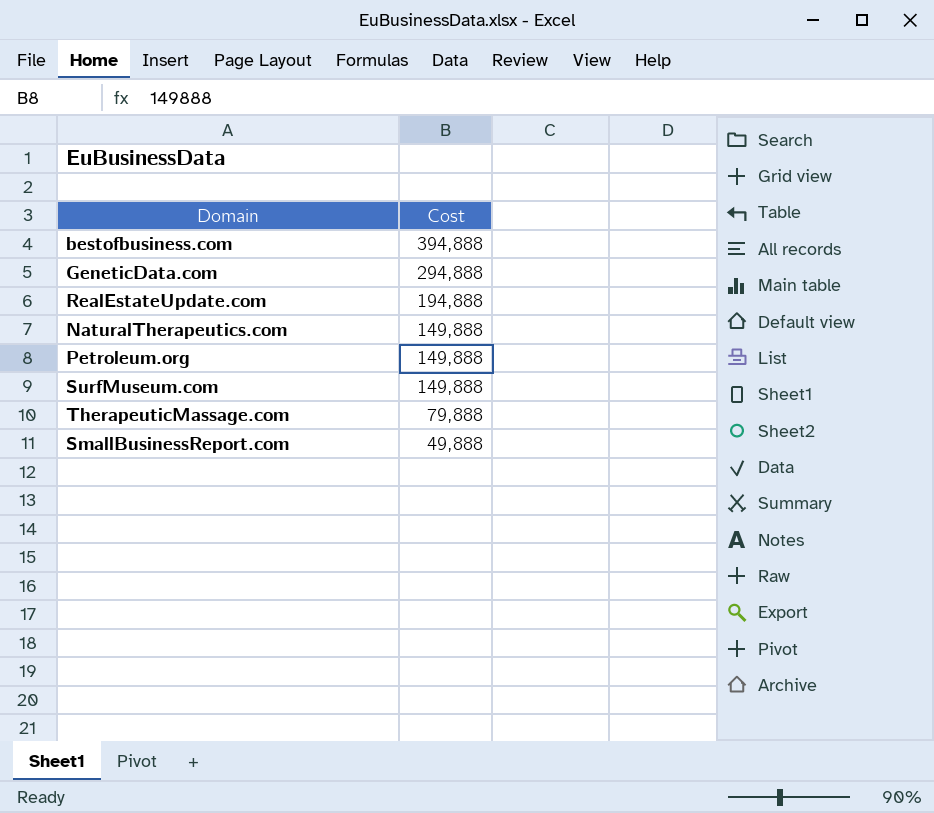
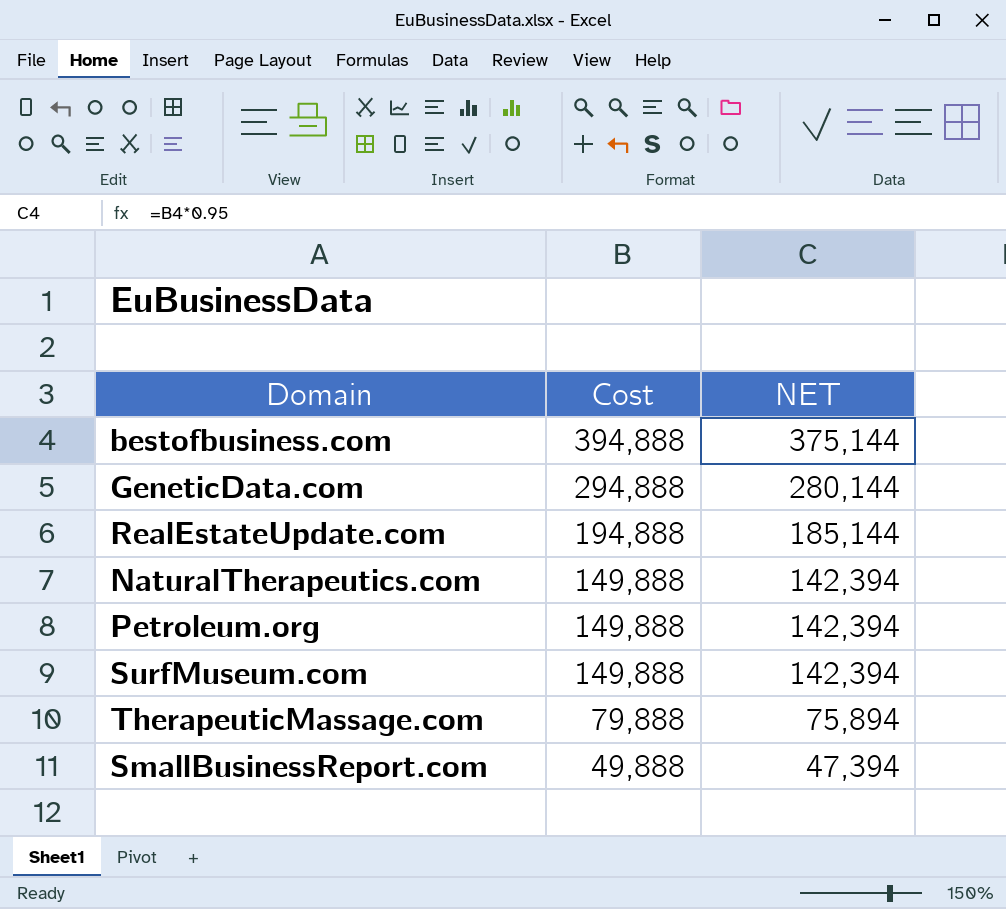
column NET | formula: none -> [Cost] * 0.95

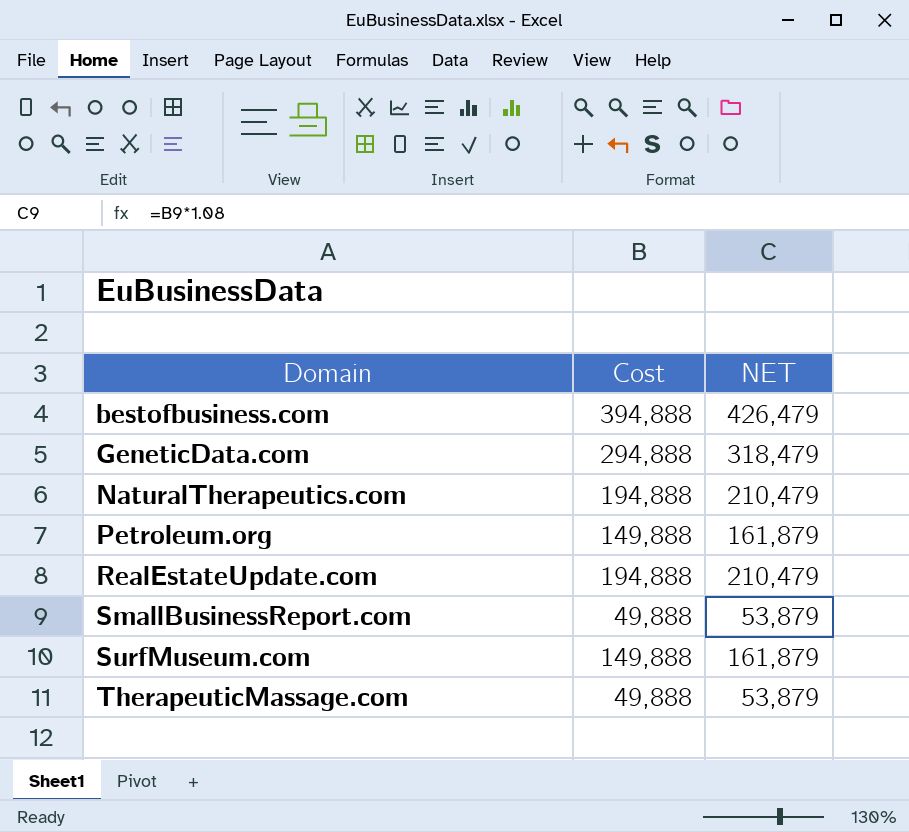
row order: Cost descending -> Domain ascending
column NET | formula: [Cost] * 0.95 -> [Cost] * 1.08
NaturalTherapeutics.com | Cost: 149,888 -> 194,888
TherapeuticMassage.com | Cost: 79,888 -> 49,888

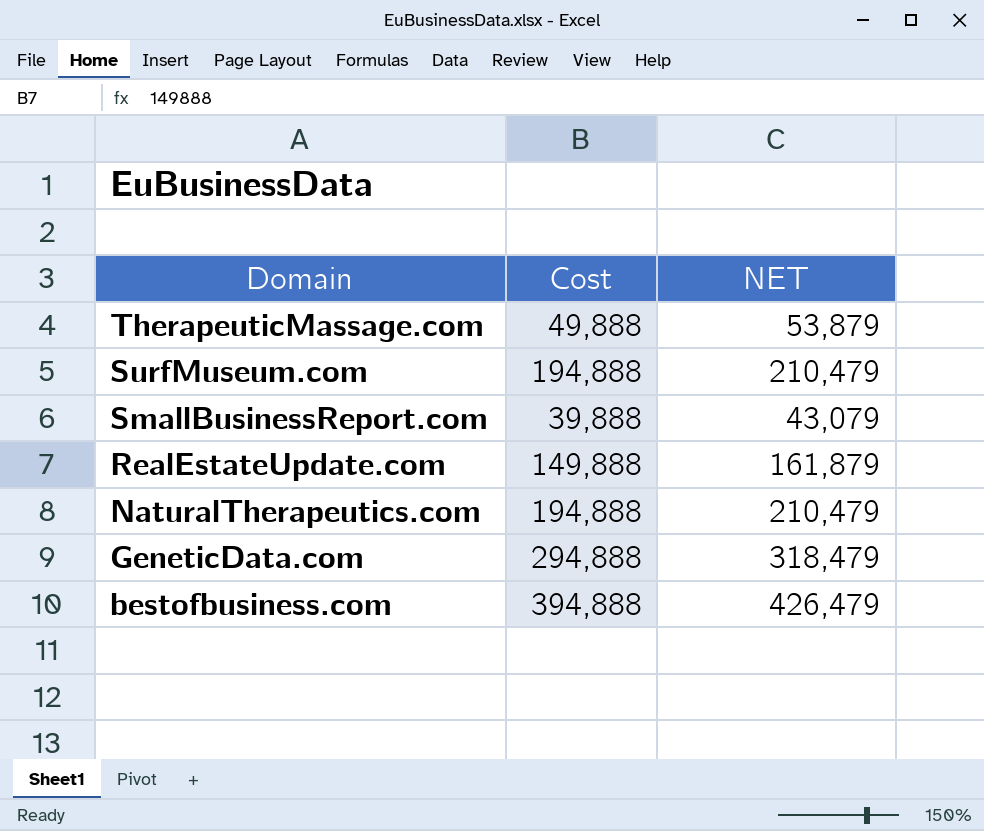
row order: Domain ascending -> Domain descending
row Petroleum.org: 149,888 | 161,879 -> none
SurfMuseum.com | Cost: 149,888 -> 194,888
SurfMuseum.com | NET: 161,879 -> 210,479
SmallBusinessReport.com | Cost: 49,888 -> 39,888
SmallBusinessReport.com | NET: 53,879 -> 43,079
RealEstateUpdate.com | Cost: 194,888 -> 149,888
RealEstateUpdate.com | NET: 210,479 -> 161,879

